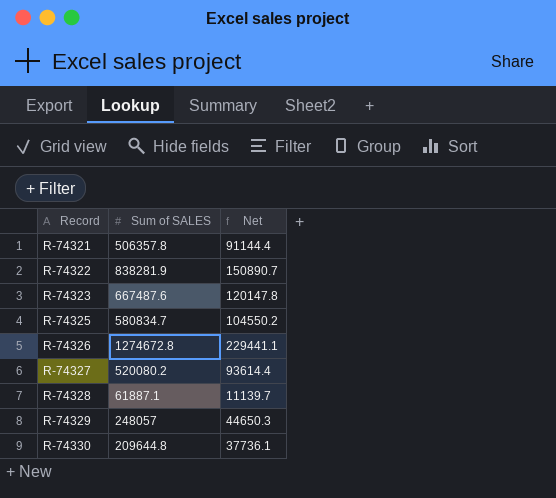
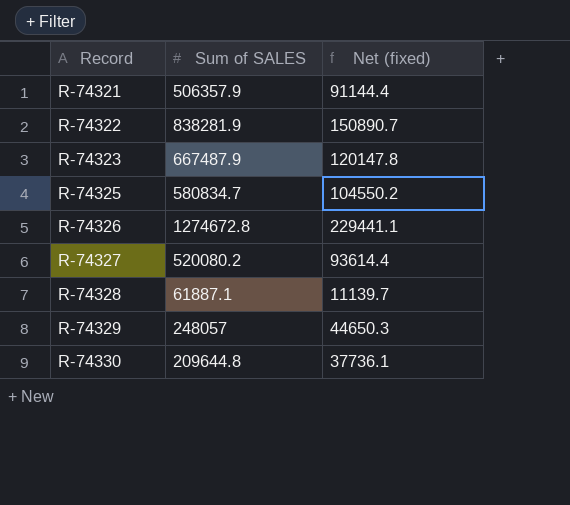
column name: Net -> Net (fixed)
R-74321 | Sum of SALES: 506357.8 -> 506357.9
R-74323 | Sum of SALES: 667487.6 -> 667487.9

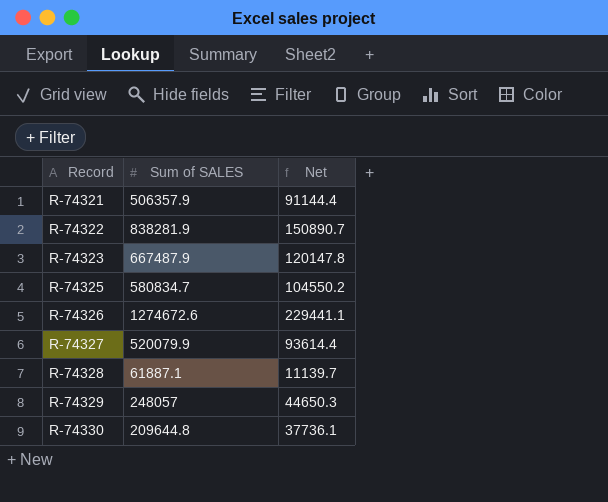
column name: Net (fixed) -> Net
R-74326 | Sum of SALES: 1274672.8 -> 1274672.6
R-74327 | Sum of SALES: 520080.2 -> 520079.9

